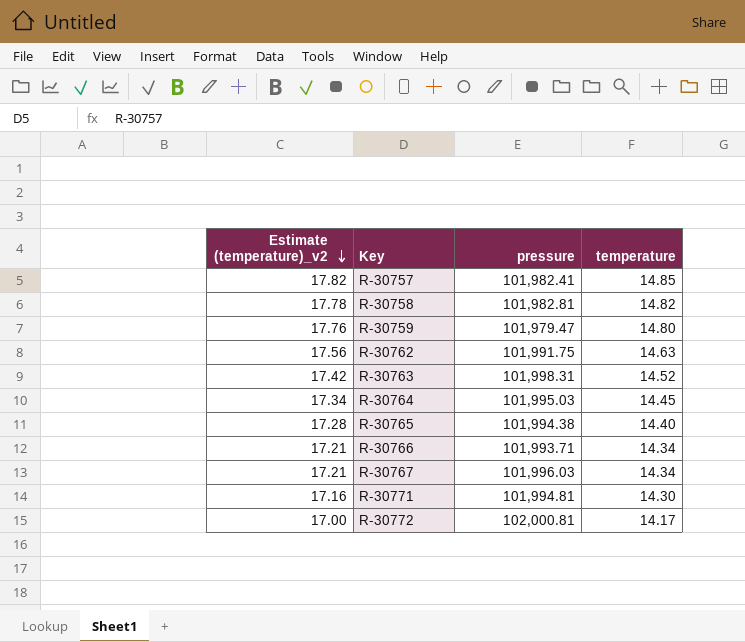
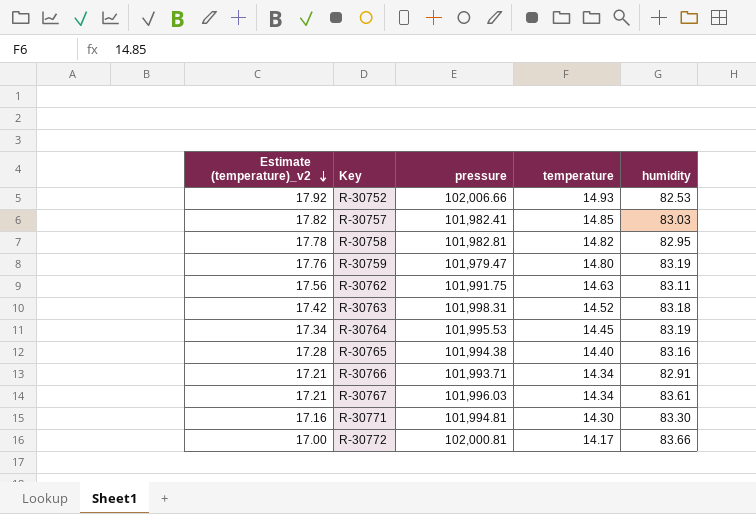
column humidity | position: none -> 5
row R-30752: none -> 17.92 | 102,006.66 | 14.93 | 82.53
R-30764 | pressure: 101,995.03 -> 101,995.53

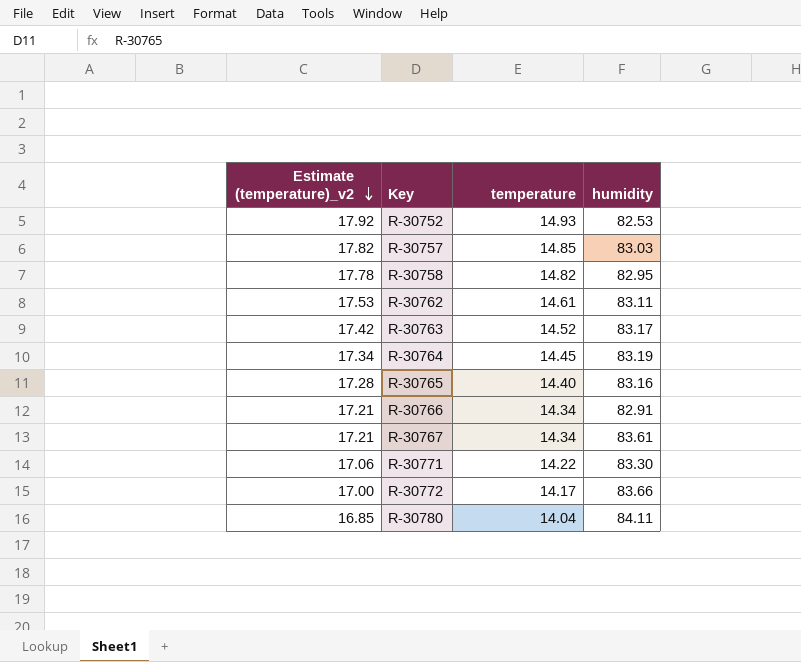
column pressure | position: 3 -> none
row R-30759: 17.76 | 101,979.47 | 14.80 | 83.19 -> none
R-30762 | Estimate (temperature)_v2: 17.56 -> 17.53
R-30762 | temperature: 14.63 -> 14.61
R-30763 | humidity: 83.18 -> 83.17
R-30771 | Estimate (temperature)_v2: 17.16 -> 17.06
R-30771 | temperature: 14.30 -> 14.22
row R-30780: none -> 16.85 | 14.04 | 84.11

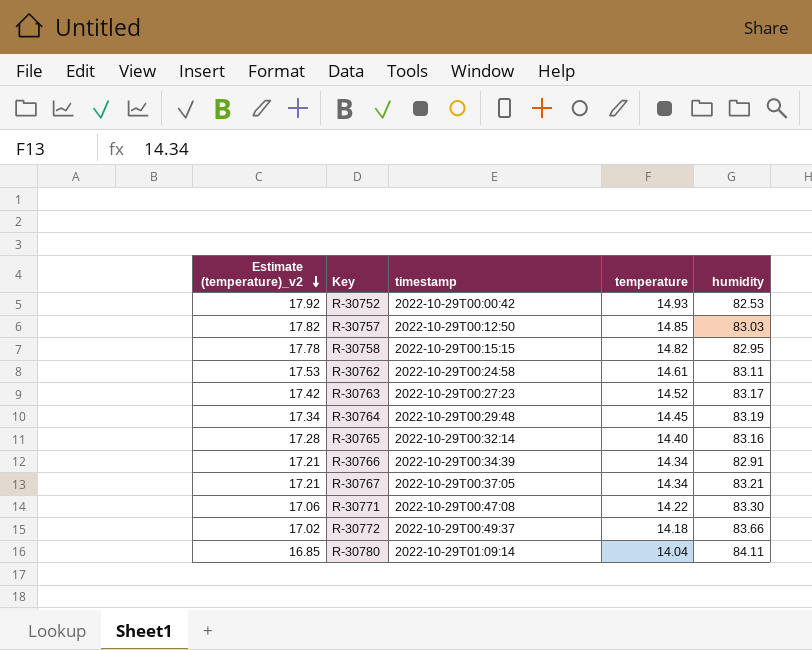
column timestamp | position: none -> 3
R-30767 | humidity: 83.61 -> 83.21
R-30772 | Estimate (temperature)_v2: 17.00 -> 17.02
R-30772 | temperature: 14.17 -> 14.18

